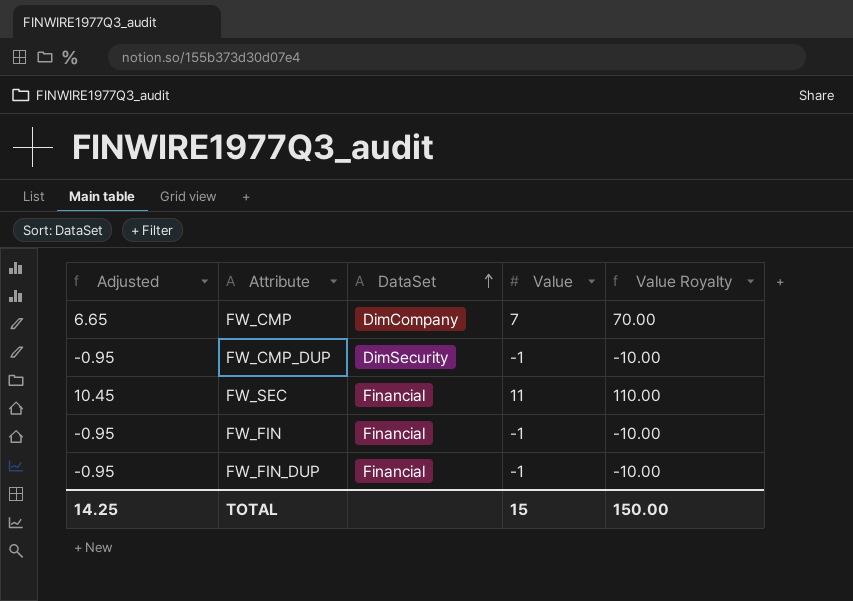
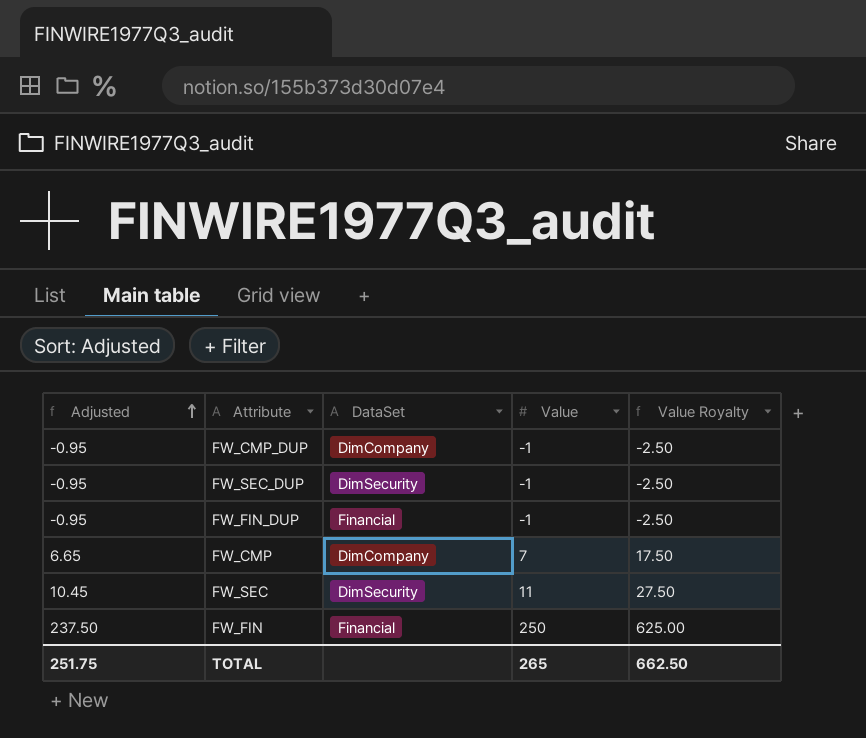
row order: DataSet ascending -> Adjusted ascending
column Value Royalty | formula: [Value] * 10 -> [Value] * 2.5
FW_CMP_DUP | DataSet: DimSecurity -> DimCompany
row FW_SEC_DUP: none -> -0.95 | DimSecurity | -1 | -2.50
FW_SEC | DataSet: Financial -> DimSecurity
FW_FIN | Adjusted: -0.95 -> 237.50
FW_FIN | Value: -1 -> 250
TOTAL | Adjusted: 14.25 -> 251.75
TOTAL | Value: 15 -> 265
TOTAL | Value Royalty: 150.00 -> 662.50

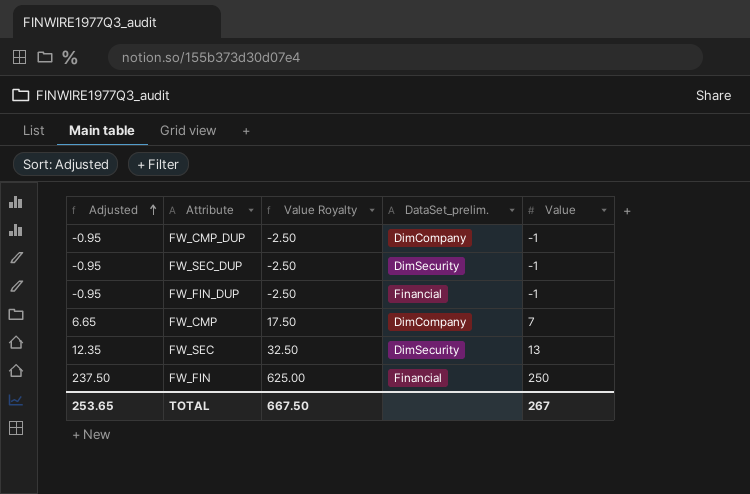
column Value Royalty | position: 5 -> 3
column name: DataSet -> DataSet_prelim.
FW_SEC | Adjusted: 10.45 -> 12.35
FW_SEC | Value Royalty: 27.50 -> 32.50
FW_SEC | Value: 11 -> 13
TOTAL | Adjusted: 251.75 -> 253.65
TOTAL | Value Royalty: 662.50 -> 667.50
TOTAL | Value: 265 -> 267

